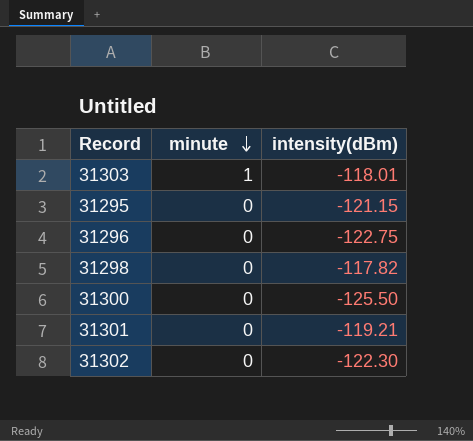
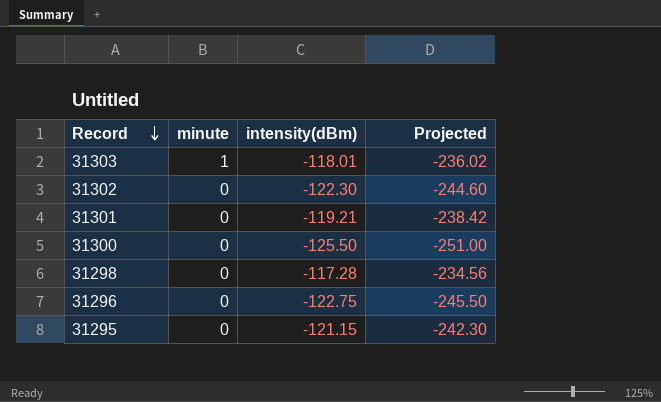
row order: minute descending -> Record descending
column Projected | formula: none -> [intensity(dBm)] * 2
31298 | intensity(dBm): -117.82 -> -117.28

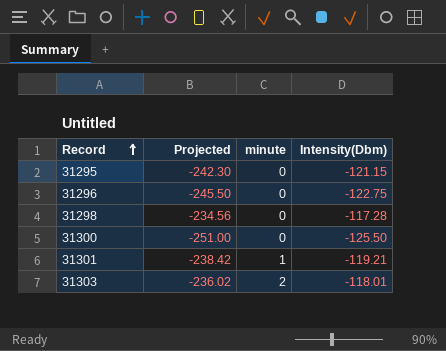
row order: Record descending -> Record ascending
column Projected | position: 4 -> 2
column name: intensity(dBm) -> Intensity(Dbm)
row 31302: 0 | -122.30 | -244.60 -> none
31301 | minute: 0 -> 1
31303 | minute: 1 -> 2

